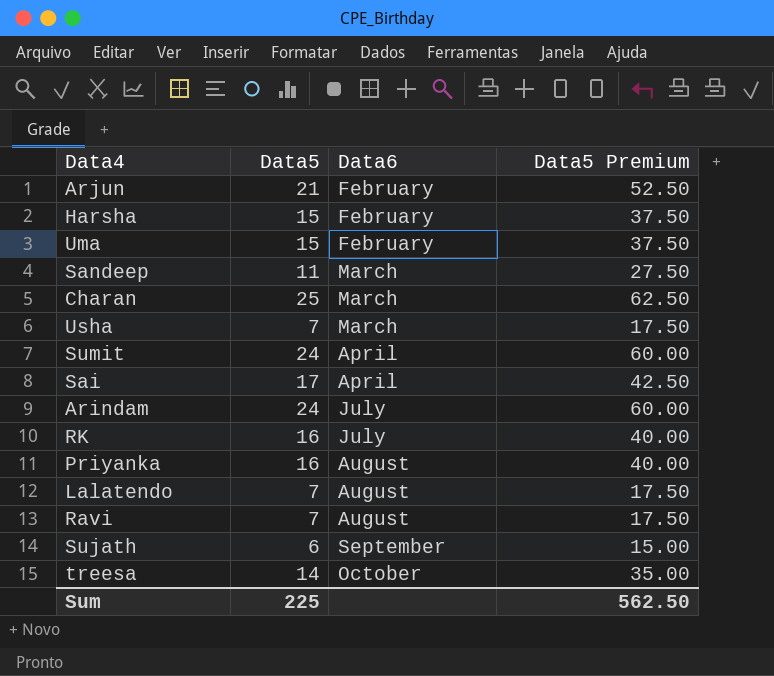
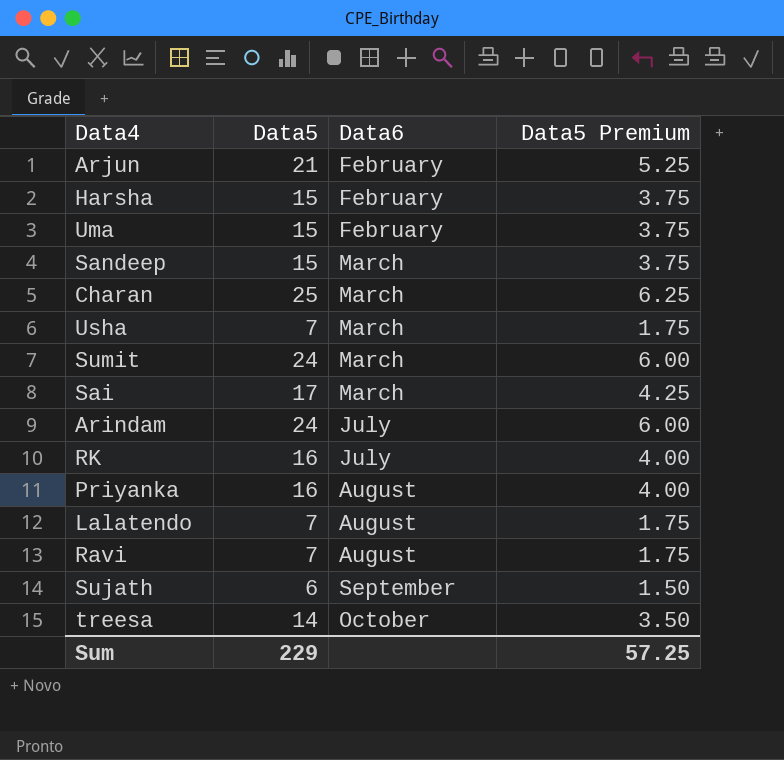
column Data5 Premium | formula: [Data5] * 2.5 -> [Data5] * 0.25
Sandeep | Data5: 11 -> 15
Sumit | Data6: April -> March
Sai | Data6: April -> March
Sum | Data5: 225 -> 229
Sum | Data5 Premium: 562.50 -> 57.25

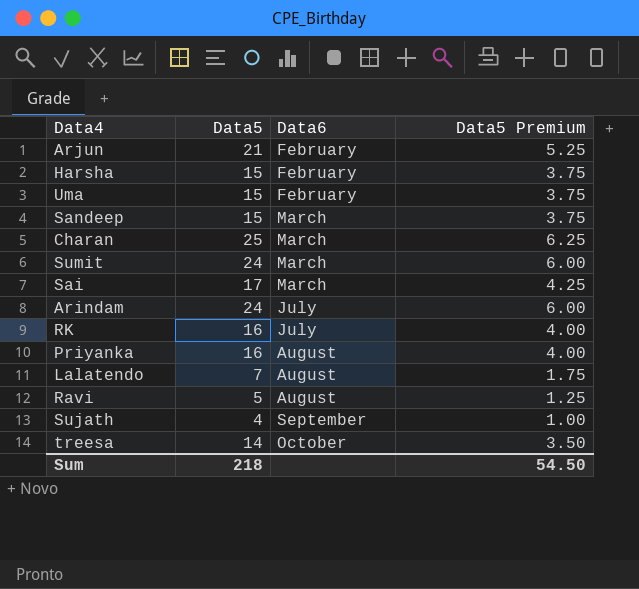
row Usha: 7 | March | 1.75 -> none
Ravi | Data5: 7 -> 5
Ravi | Data5 Premium: 1.75 -> 1.25
Sujath | Data5: 6 -> 4
Sujath | Data5 Premium: 1.50 -> 1.00
Sum | Data5: 229 -> 218
Sum | Data5 Premium: 57.25 -> 54.50

